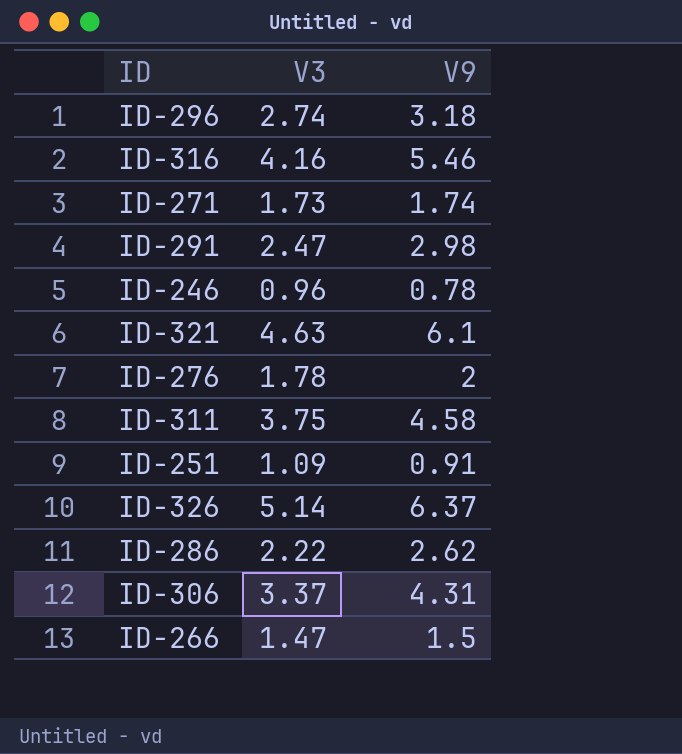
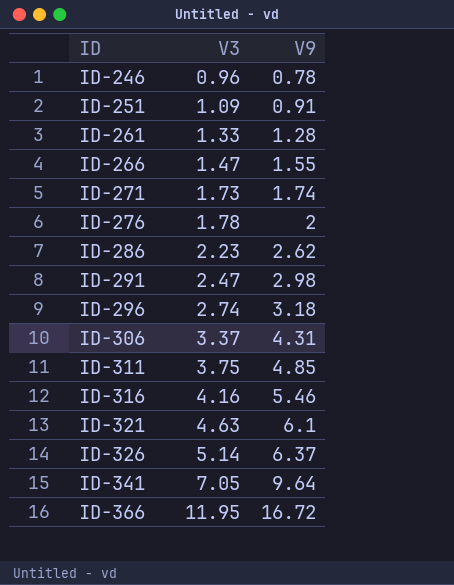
row order: none -> ID ascending
row ID-261: none -> 1.33 | 1.28
ID-266 | V9: 1.5 -> 1.55
ID-286 | V3: 2.22 -> 2.23
ID-311 | V9: 4.58 -> 4.85
row ID-341: none -> 7.05 | 9.64
row ID-366: none -> 11.95 | 16.72

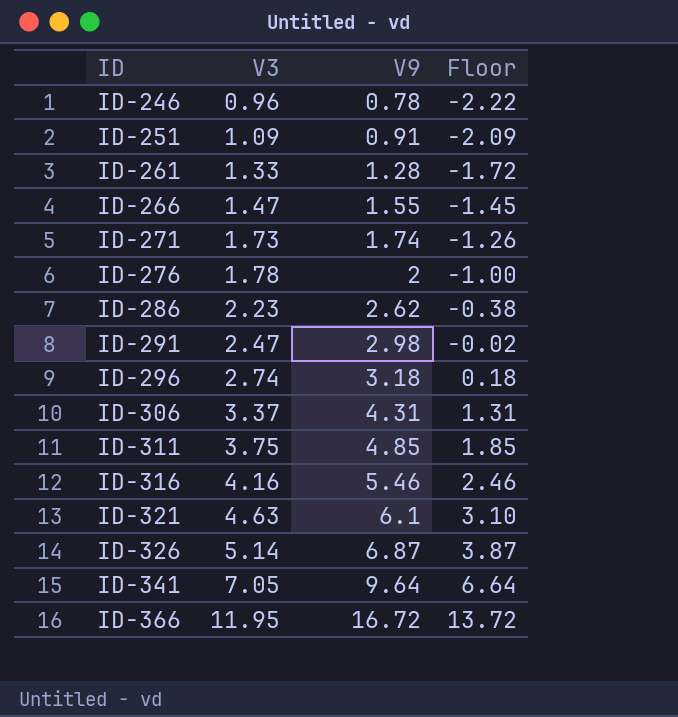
column Floor | formula: none -> [V9] - 3
ID-326 | V9: 6.37 -> 6.87

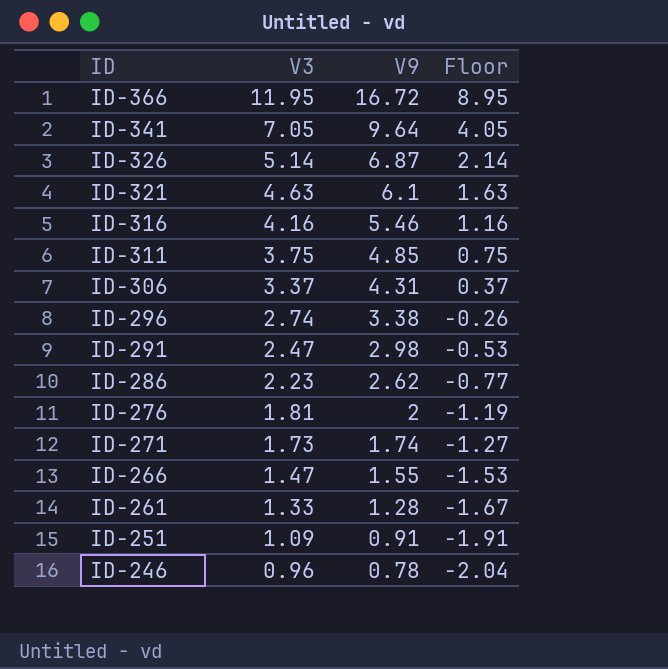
row order: ID ascending -> ID descending
column Floor | formula: [V9] - 3 -> [V3] - 3
ID-296 | V9: 3.18 -> 3.38
ID-276 | V3: 1.78 -> 1.81

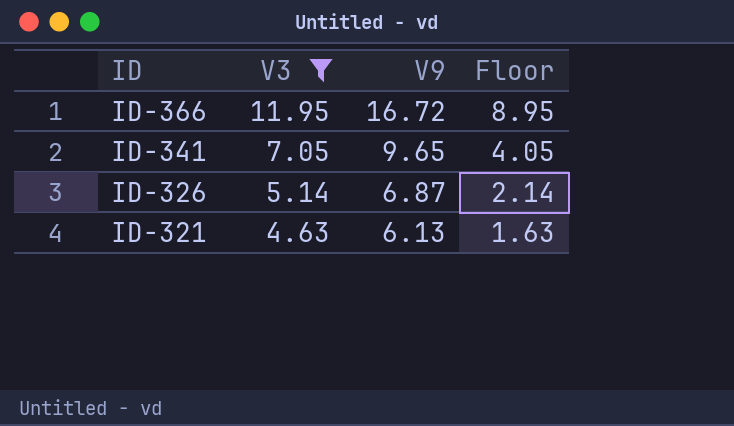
filter: none -> V3 >= 4.63
ID-341 | V9: 9.64 -> 9.65
ID-321 | V9: 6.1 -> 6.13

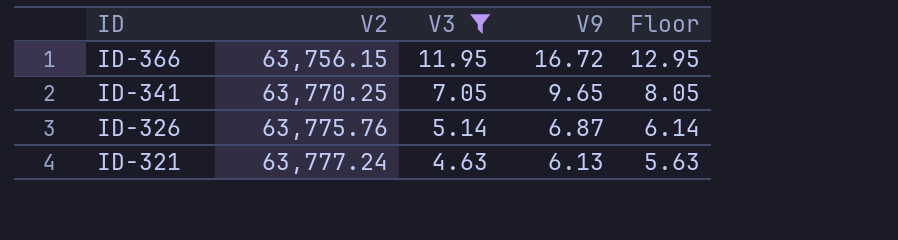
column V2 | position: none -> 2
column Floor | formula: [V3] - 3 -> [V3] + 1

